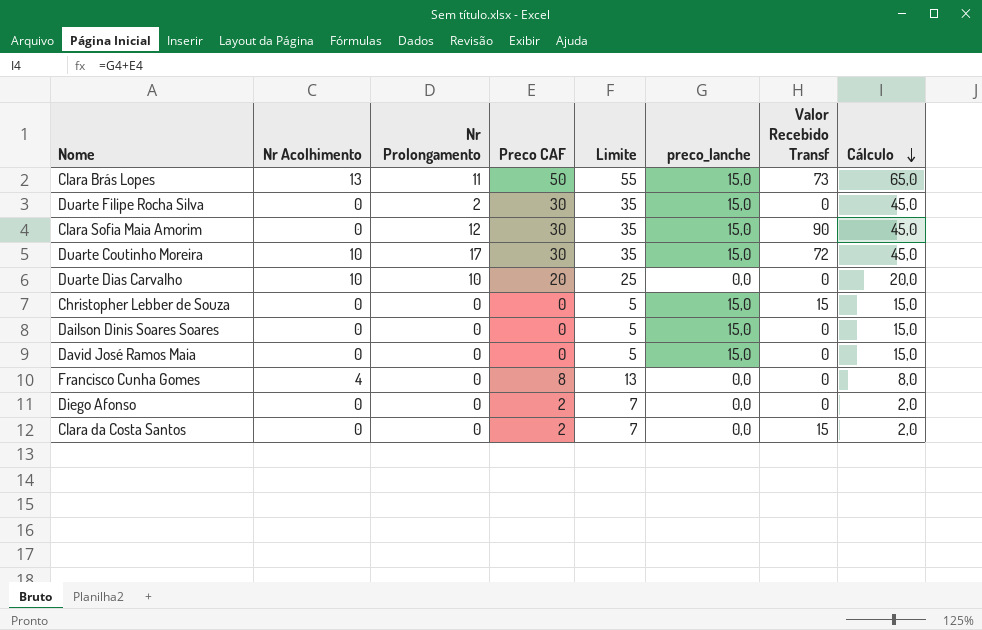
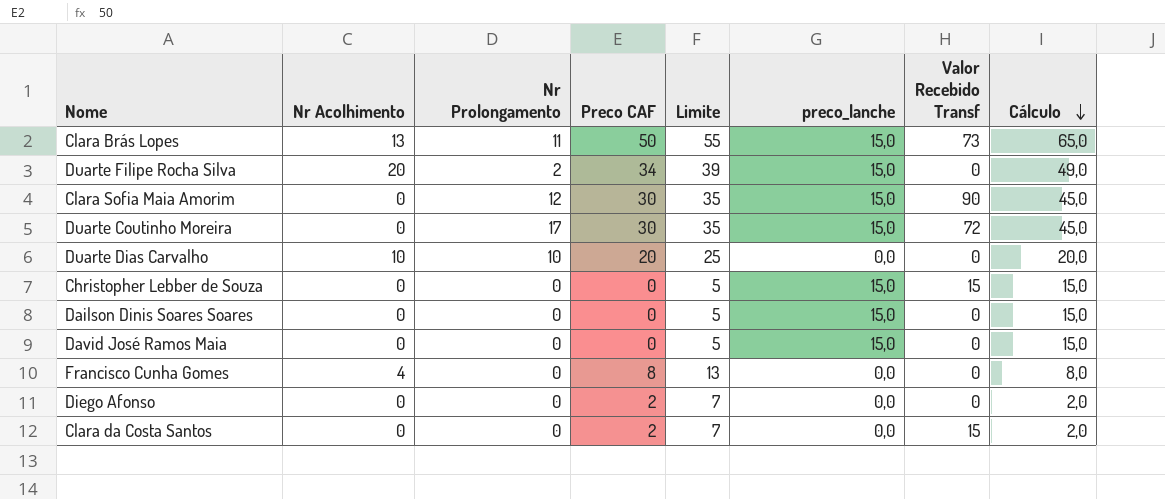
Duarte Filipe Rocha Silva | Nr Acolhimento: 0 -> 20
Duarte Filipe Rocha Silva | Preco CAF: 30 -> 34
Duarte Filipe Rocha Silva | Limite: 35 -> 39
Duarte Filipe Rocha Silva | Cálculo: 45,0 -> 49,0
Duarte Coutinho Moreira | Nr Acolhimento: 10 -> 0

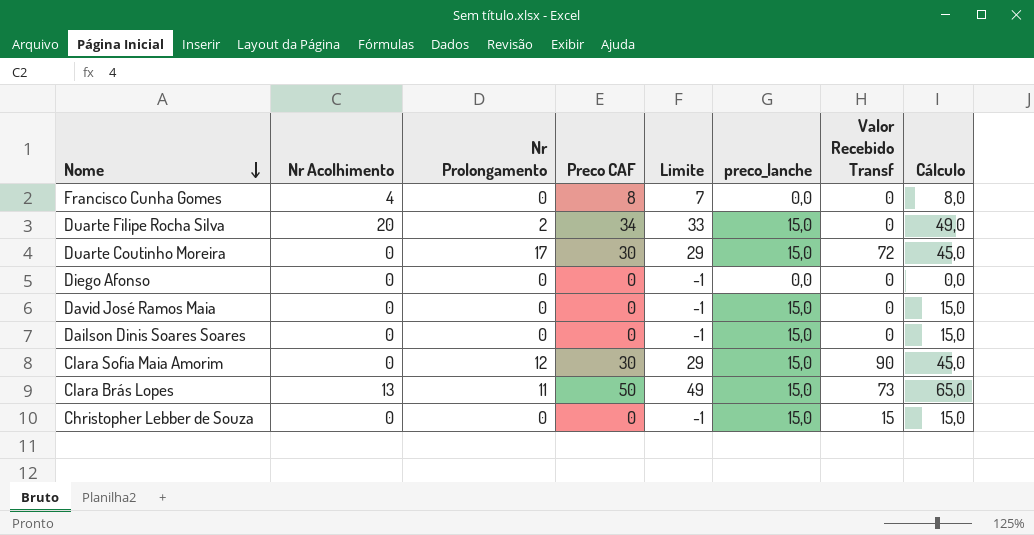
row order: Cálculo descending -> Nome descending
column Limite | formula: [Preco CAF] + 5 -> [Preco CAF] - 1
row Duarte Dias Carvalho: 10 | 10 | 20 | 25 | 0,0 | 0 | 20,0 -> none
row Clara da Costa Santos: 0 | 0 | 2 | 7 | 0,0 | 15 | 2,0 -> none
Diego Afonso | Preco CAF: 2 -> 0
Diego Afonso | Cálculo: 2,0 -> 0,0

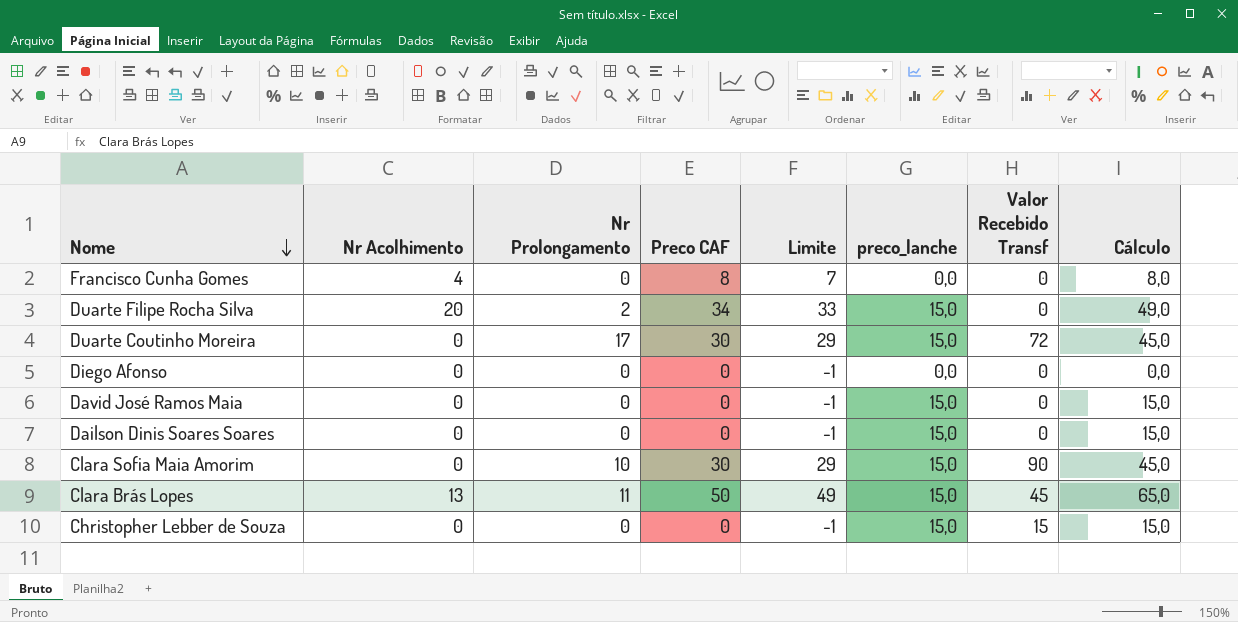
Clara Sofia Maia Amorim | Nr Prolongamento: 12 -> 10
Clara Brás Lopes | Valor Recebido Transf: 73 -> 45

